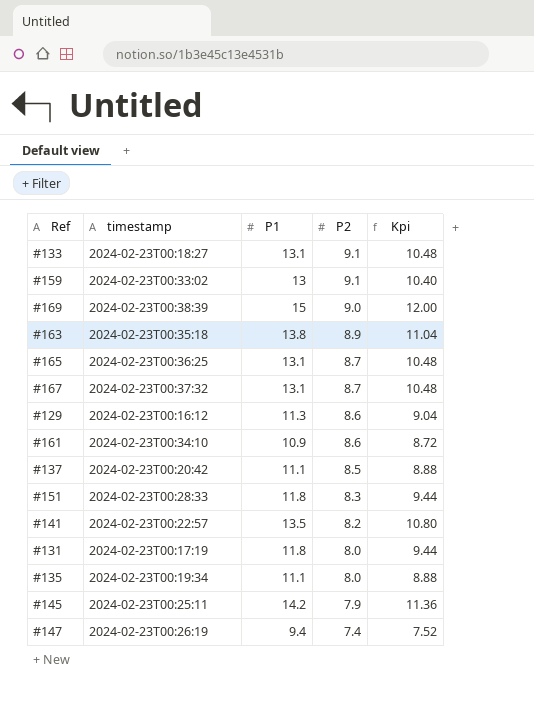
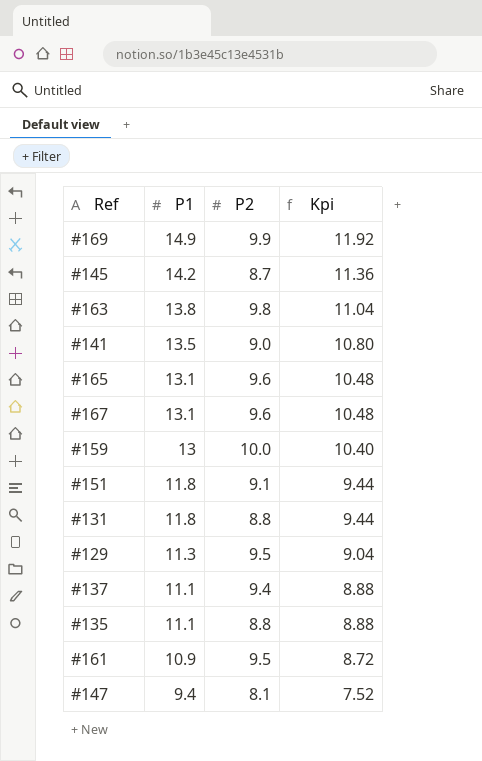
row order: P2 descending -> P1 descending
column timestamp | position: 2 -> none
row #133: 2024-02-23T00:18:27 | 13.1 | 9.1 | 10.48 -> none
#169 | P1: 15 -> 14.9
#169 | P2: 9.0 -> 9.9
#169 | Kpi: 12.00 -> 11.92
#145 | P2: 7.9 -> 8.7
#163 | P2: 8.9 -> 9.8
#141 | P2: 8.2 -> 9.0
#165 | P2: 8.7 -> 9.6
#167 | P2: 8.7 -> 9.6
#159 | P2: 9.1 -> 10.0
#151 | P2: 8.3 -> 9.1
#131 | P2: 8.0 -> 8.8
#129 | P2: 8.6 -> 9.5
#137 | P2: 8.5 -> 9.4
#135 | P2: 8.0 -> 8.8
#161 | P2: 8.6 -> 9.5
#147 | P2: 7.4 -> 8.1

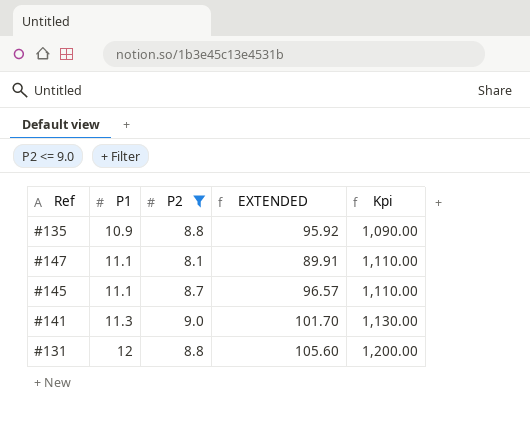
filter: none -> P2 <= 9.0
row order: P1 descending -> P1 ascending
column EXTENDED | formula: none -> [P1] * [P2]
column Kpi | formula: [P1] * 0.8 -> [P1] * 100
#135 | P1: 11.1 -> 10.9
#147 | P1: 9.4 -> 11.1
#145 | P1: 14.2 -> 11.1
#141 | P1: 13.5 -> 11.3
#131 | P1: 11.8 -> 12

